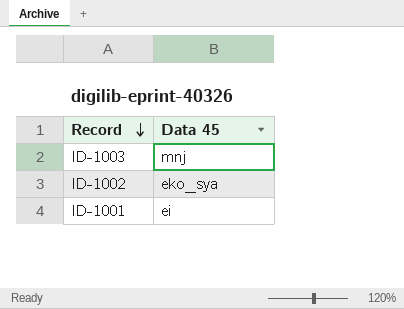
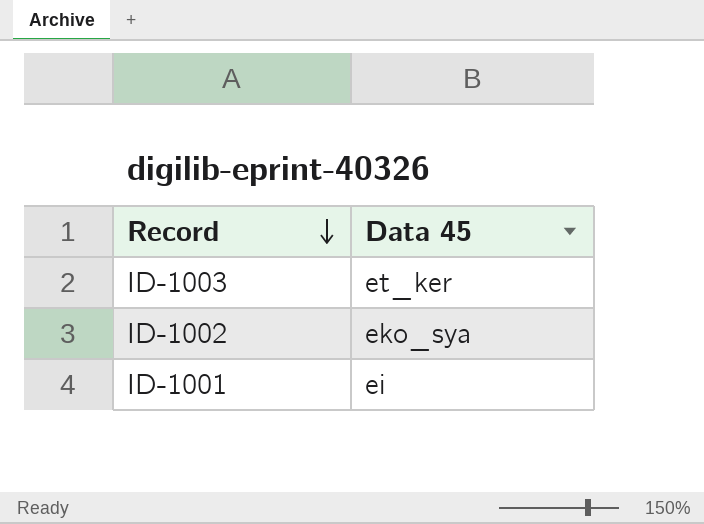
ID-1003 | Data 45: mnj -> et_ker

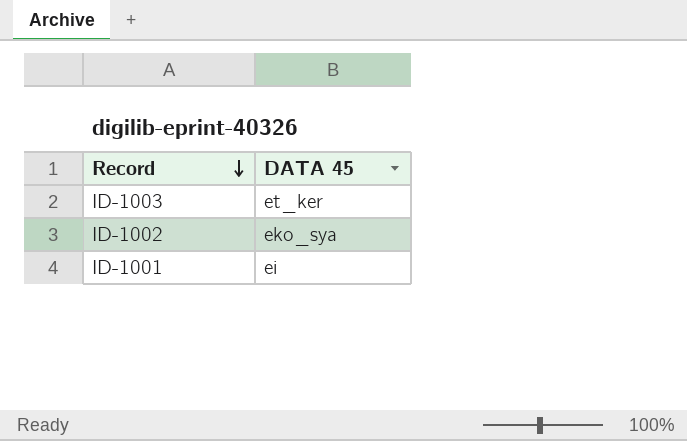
column name: Data 45 -> DATA 45

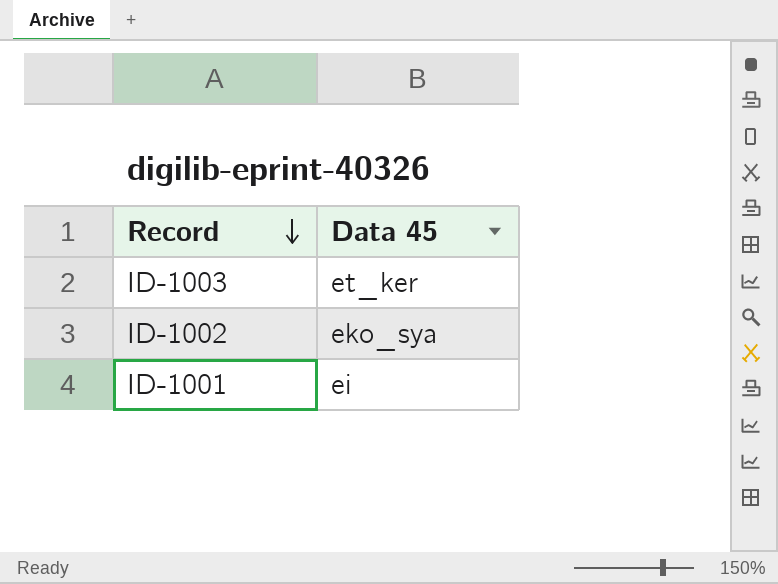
column name: DATA 45 -> Data 45

